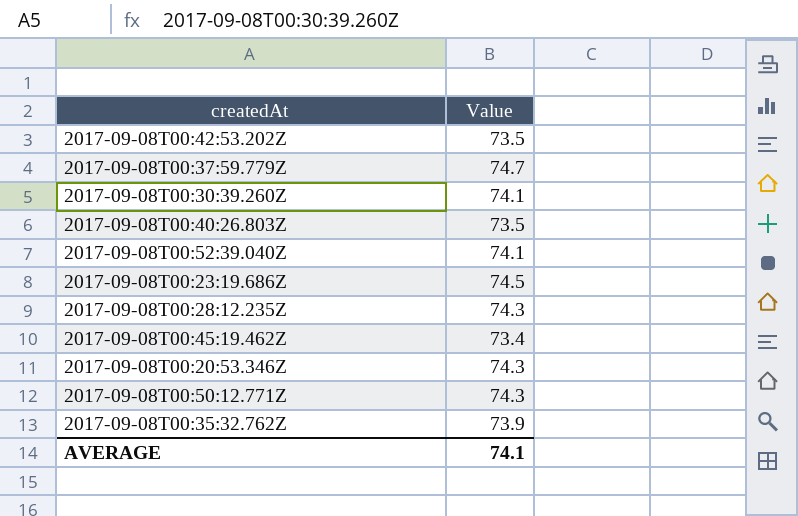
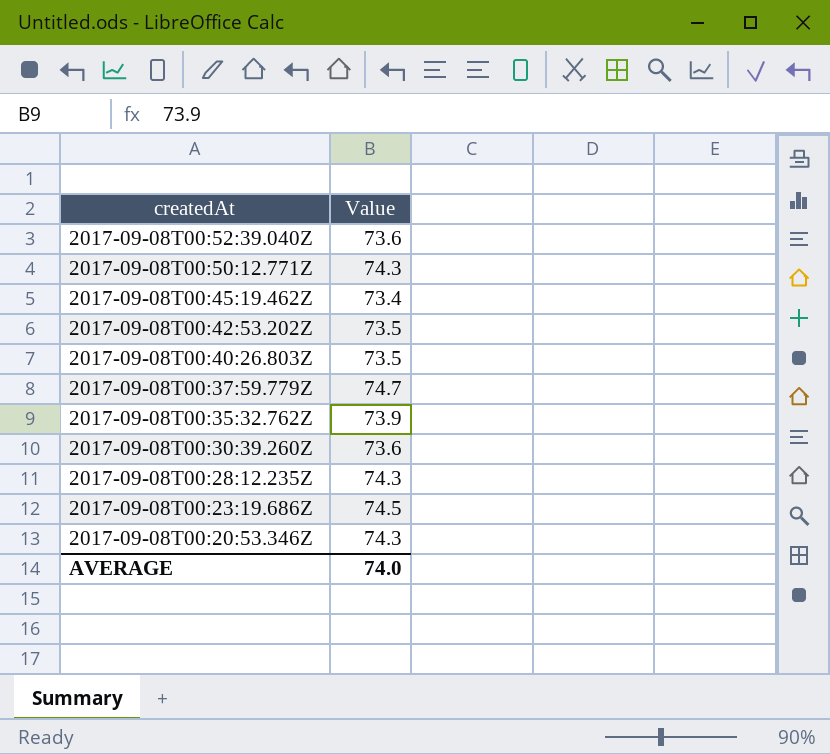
row order: none -> createdAt descending
2017-09-08T00:52:39.040Z | Value: 74.1 -> 73.6
2017-09-08T00:30:39.260Z | Value: 74.1 -> 73.6
AVERAGE | Value: 74.1 -> 74.0

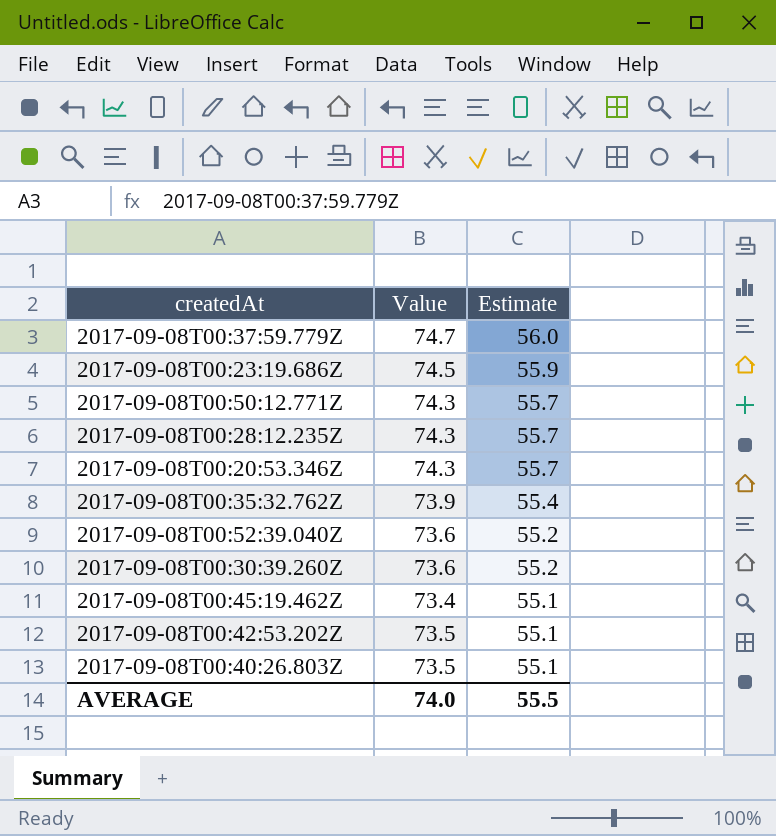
row order: createdAt descending -> Estimate descending
column Estimate | formula: none -> [Value] * 0.75

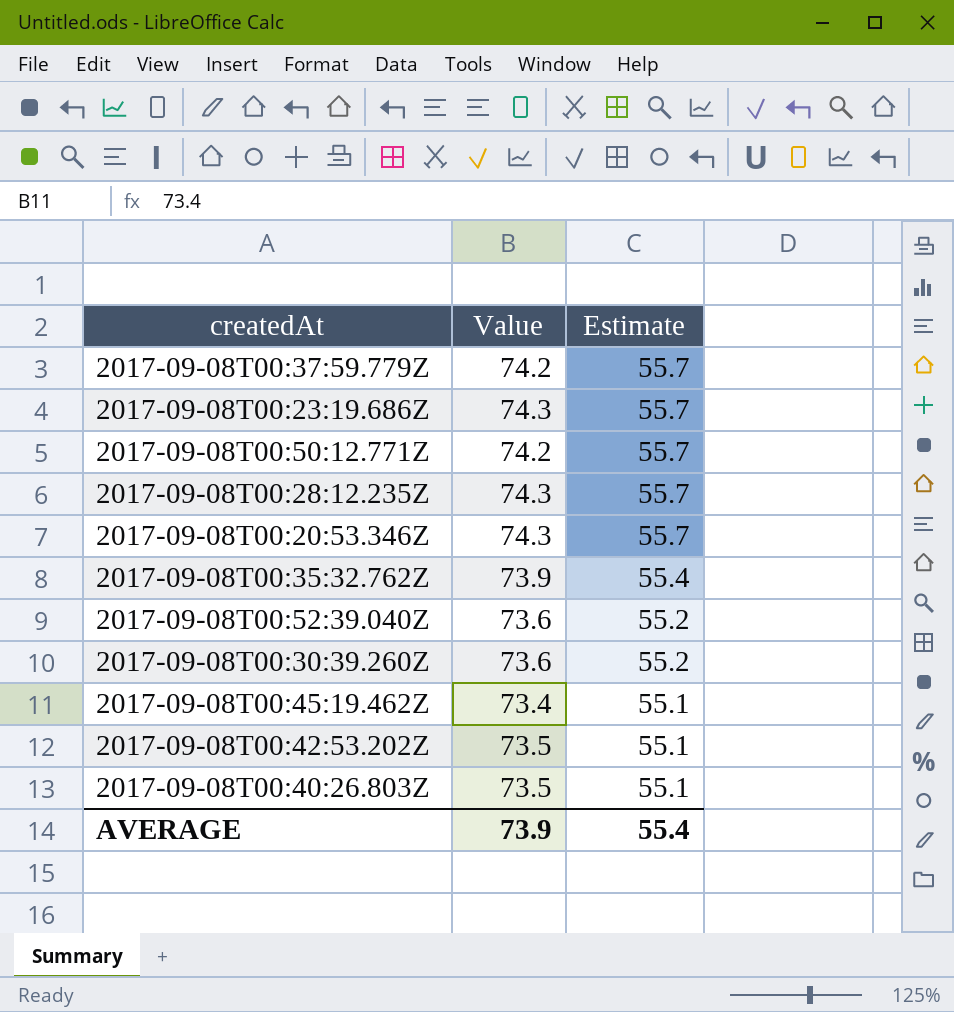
2017-09-08T00:37:59.779Z | Value: 74.7 -> 74.2
2017-09-08T00:37:59.779Z | Estimate: 56.0 -> 55.7
2017-09-08T00:23:19.686Z | Value: 74.5 -> 74.3
2017-09-08T00:23:19.686Z | Estimate: 55.9 -> 55.7
2017-09-08T00:50:12.771Z | Value: 74.3 -> 74.2
AVERAGE | Value: 74.0 -> 73.9
AVERAGE | Estimate: 55.5 -> 55.4

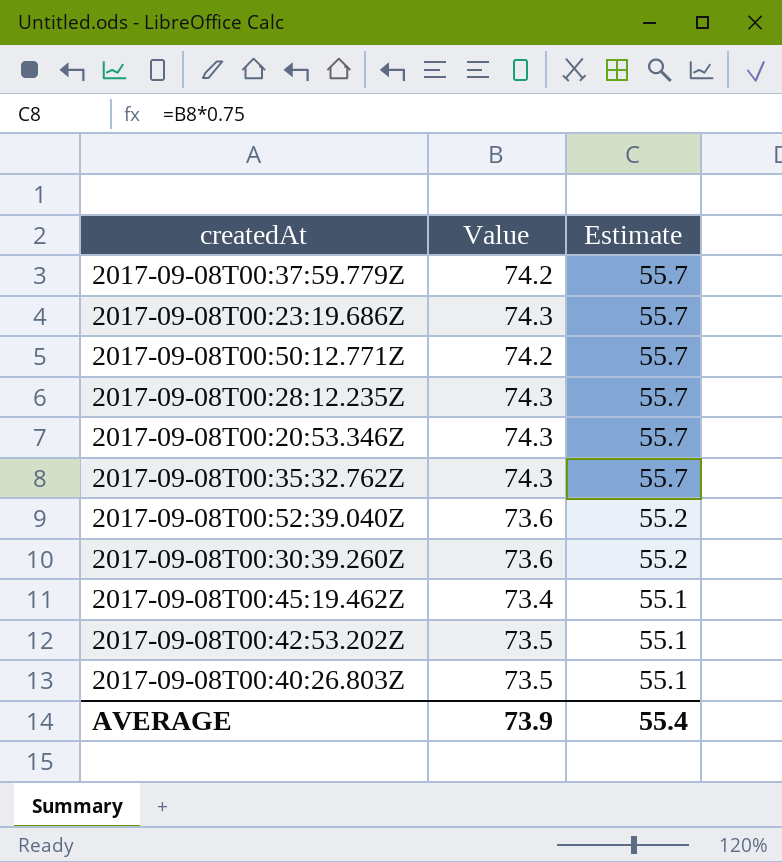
2017-09-08T00:35:32.762Z | Value: 73.9 -> 74.3
2017-09-08T00:35:32.762Z | Estimate: 55.4 -> 55.7

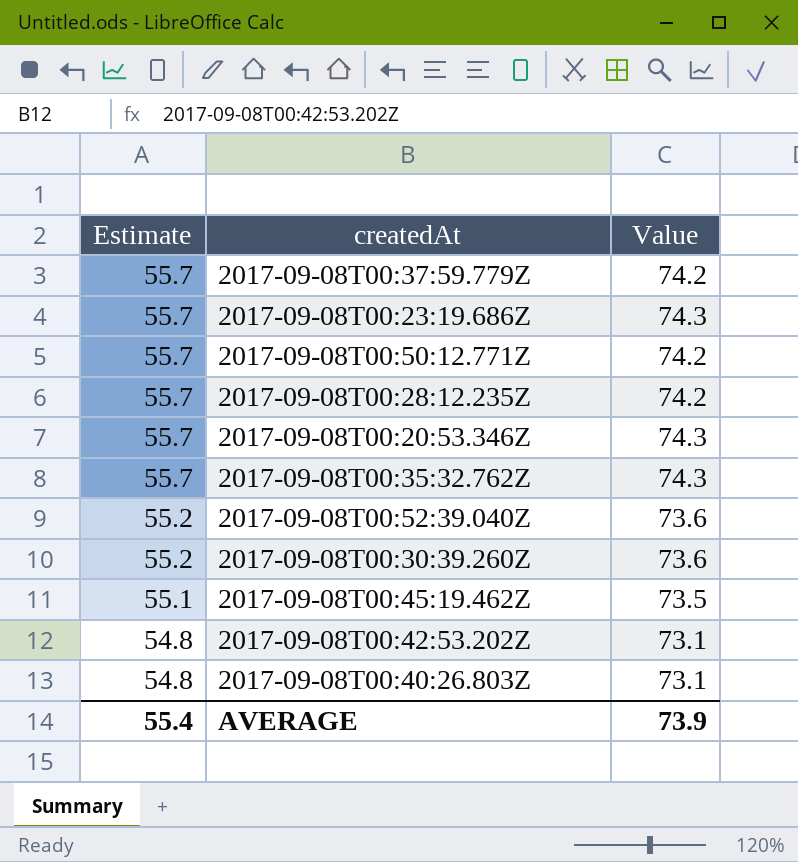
column Estimate | position: 3 -> 1
2017-09-08T00:28:12.235Z | Value: 74.3 -> 74.2
2017-09-08T00:45:19.462Z | Value: 73.4 -> 73.5
2017-09-08T00:42:53.202Z | Estimate: 55.1 -> 54.8
2017-09-08T00:42:53.202Z | Value: 73.5 -> 73.1
2017-09-08T00:40:26.803Z | Estimate: 55.1 -> 54.8
2017-09-08T00:40:26.803Z | Value: 73.5 -> 73.1

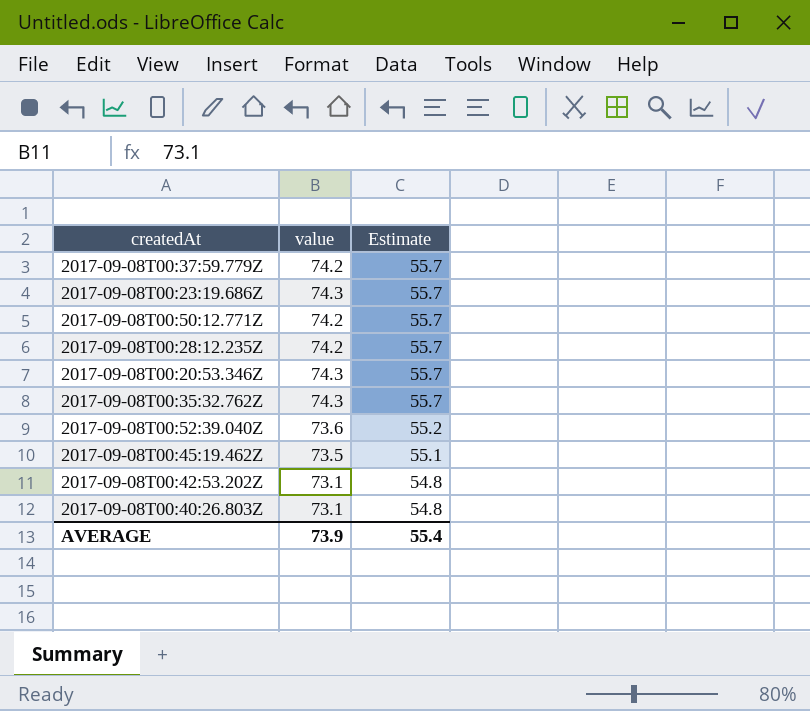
column name: Value -> value
column Estimate | position: 1 -> 3
row 2017-09-08T00:30:39.260Z: 55.2 | 73.6 -> none

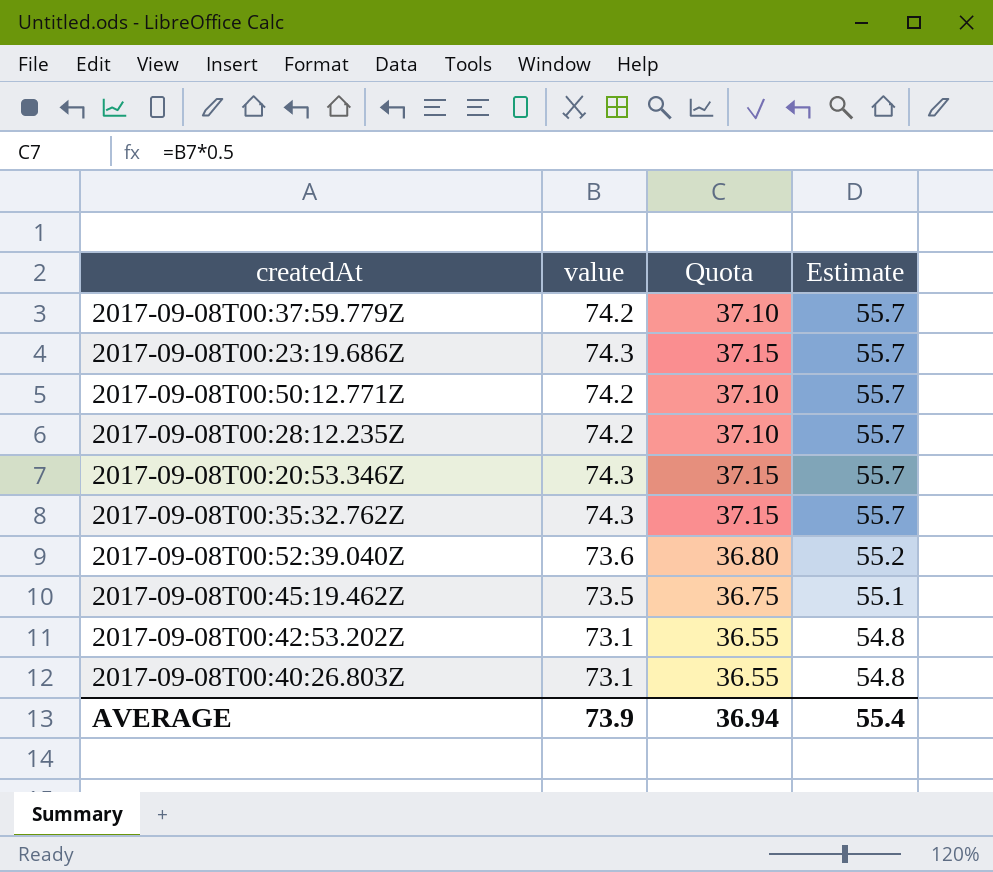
column Quota | formula: none -> [value] * 0.5

